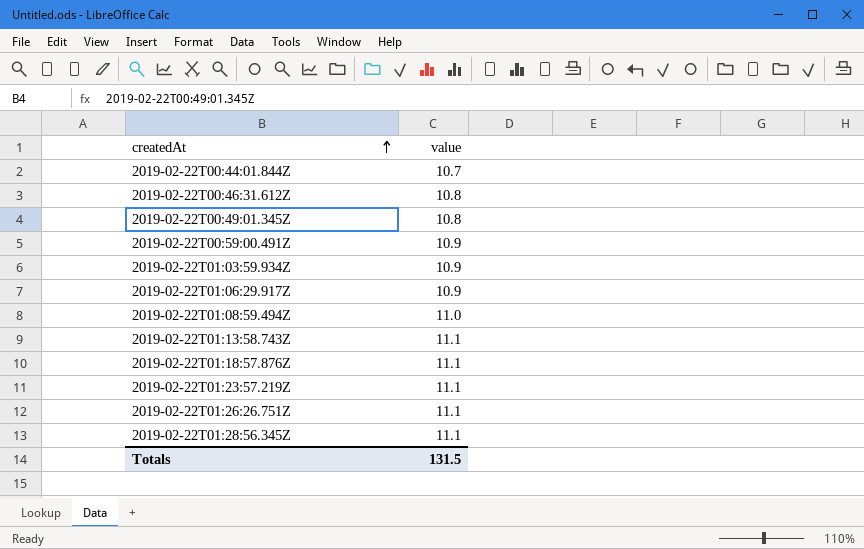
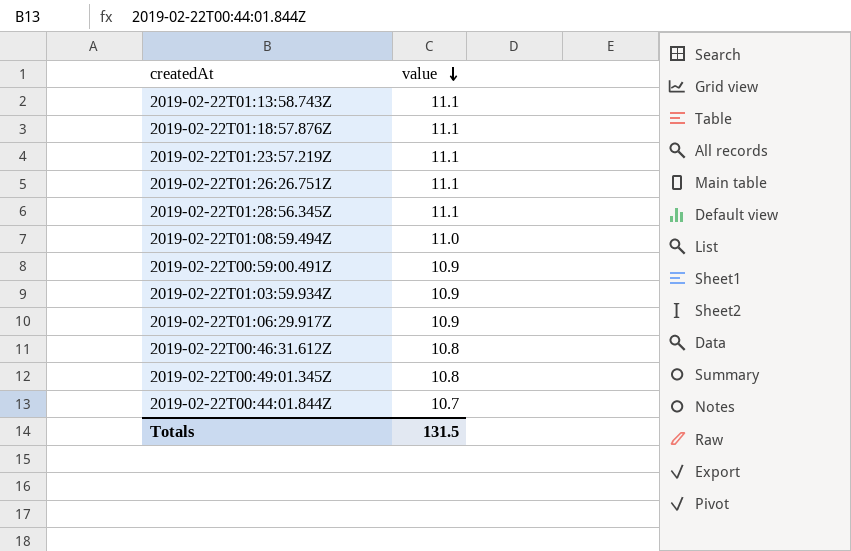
row order: createdAt ascending -> value descending

